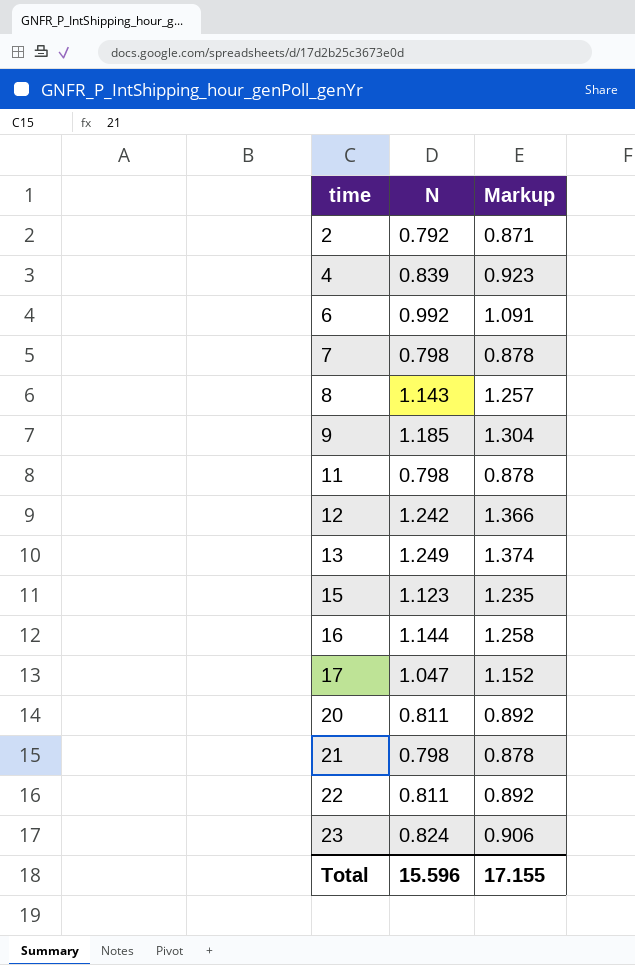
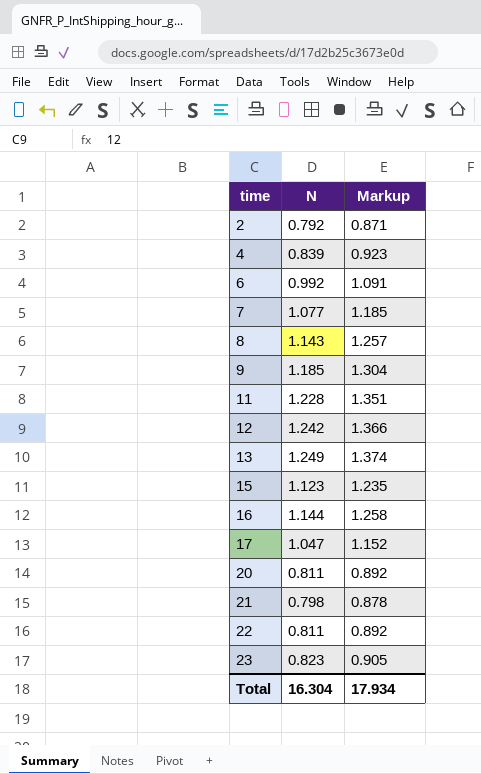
7 | N: 0.798 -> 1.077
7 | Markup: 0.878 -> 1.185
11 | N: 0.798 -> 1.228
11 | Markup: 0.878 -> 1.351
23 | N: 0.824 -> 0.823
23 | Markup: 0.906 -> 0.905
Total | N: 15.596 -> 16.304
Total | Markup: 17.155 -> 17.934

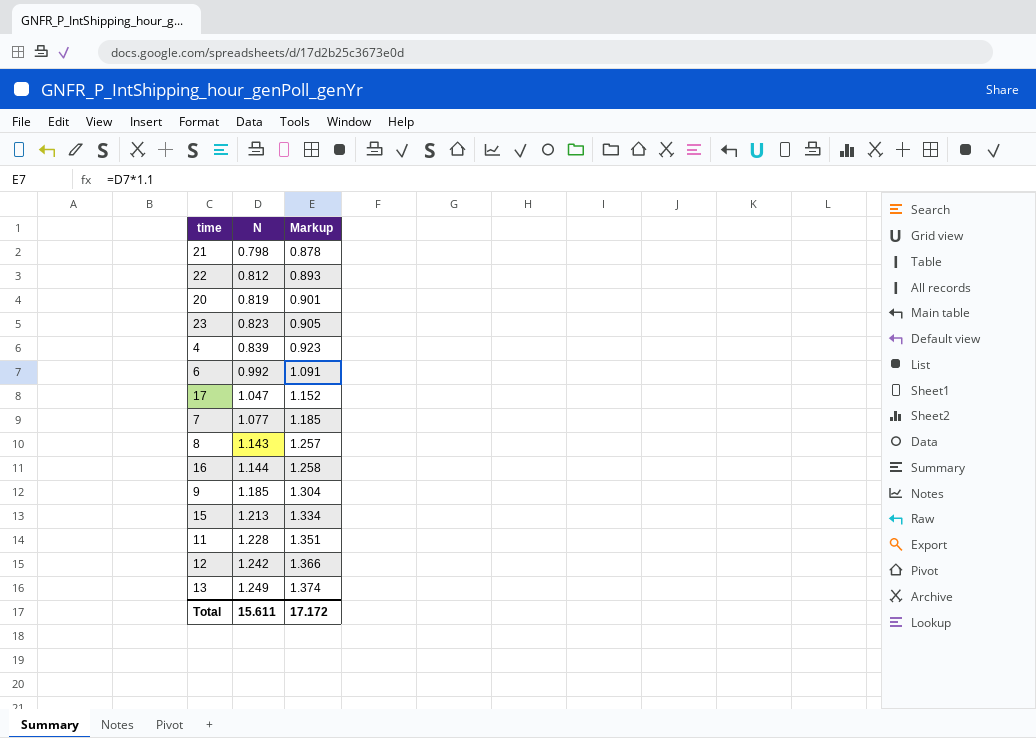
row order: time ascending -> N ascending
row 2: 0.792 | 0.871 -> none
22 | N: 0.811 -> 0.812
22 | Markup: 0.892 -> 0.893
20 | N: 0.811 -> 0.819
20 | Markup: 0.892 -> 0.901
15 | N: 1.123 -> 1.213
15 | Markup: 1.235 -> 1.334
Total | N: 16.304 -> 15.611
Total | Markup: 17.934 -> 17.172

